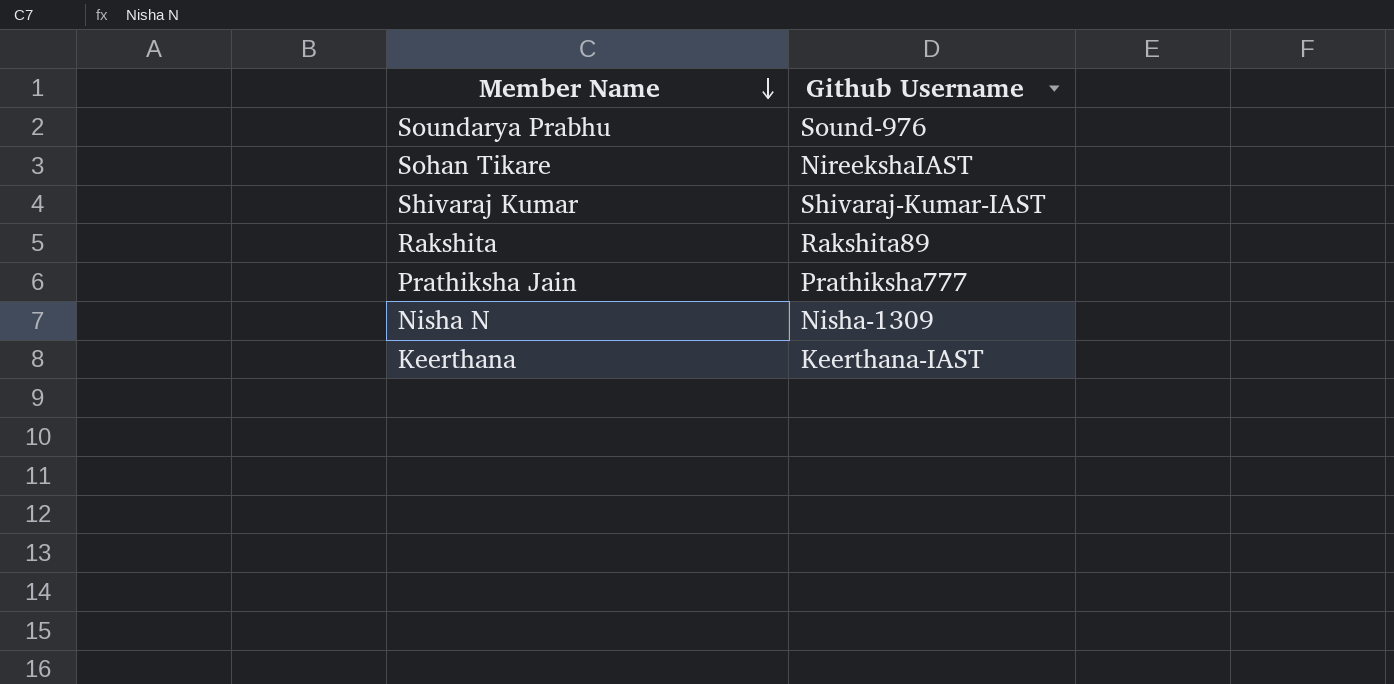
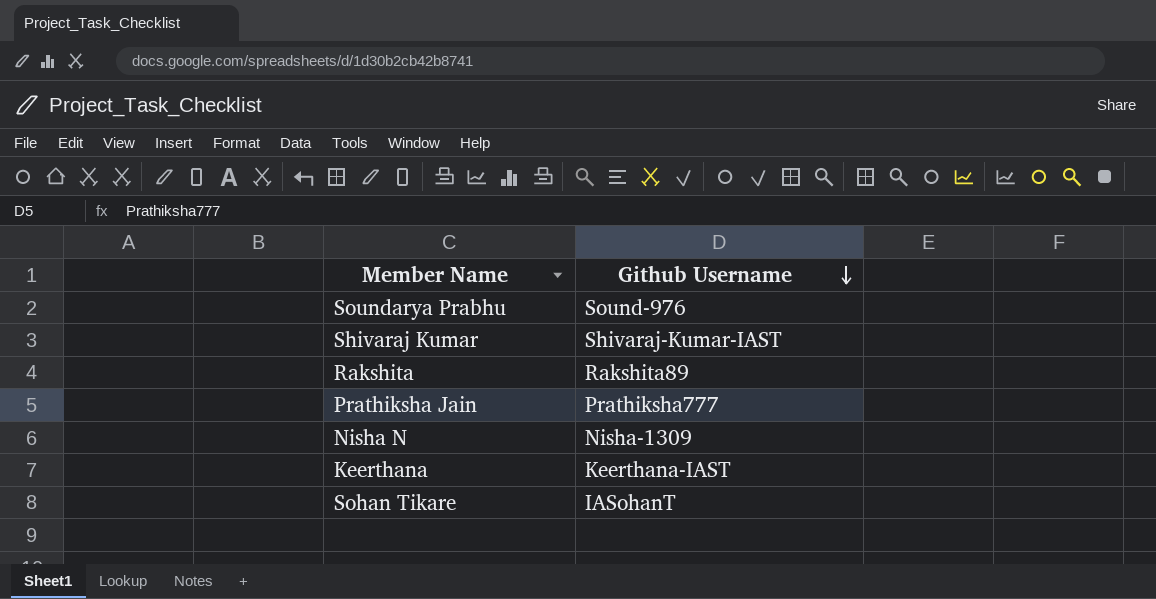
row order: Member Name descending -> Github Username descending
Sohan Tikare | Github Username: NireekshaIAST -> IASohanT

